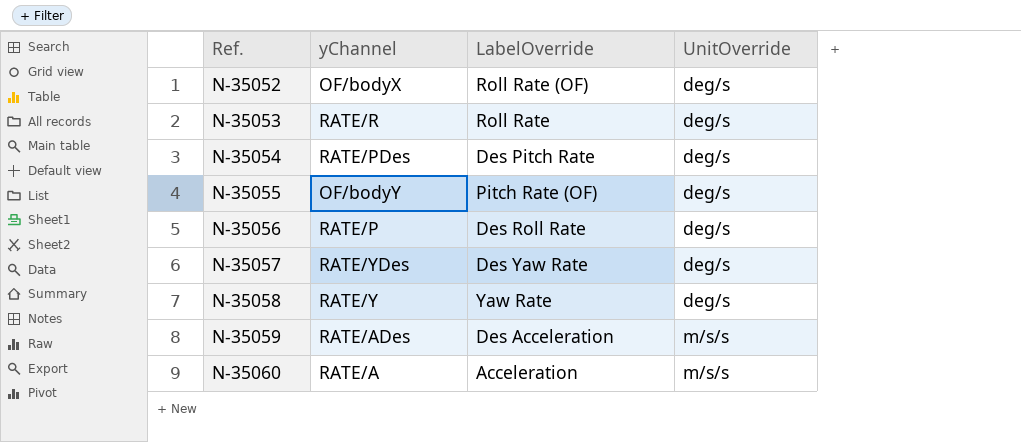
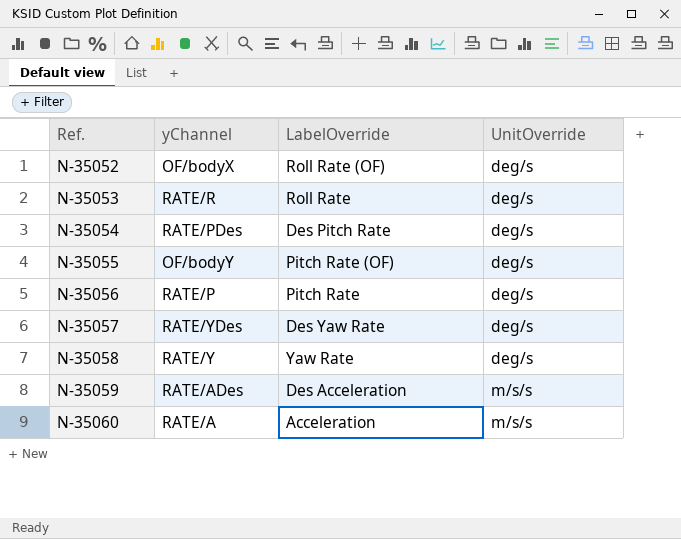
N-35056 | LabelOverride: Des Roll Rate -> Pitch Rate

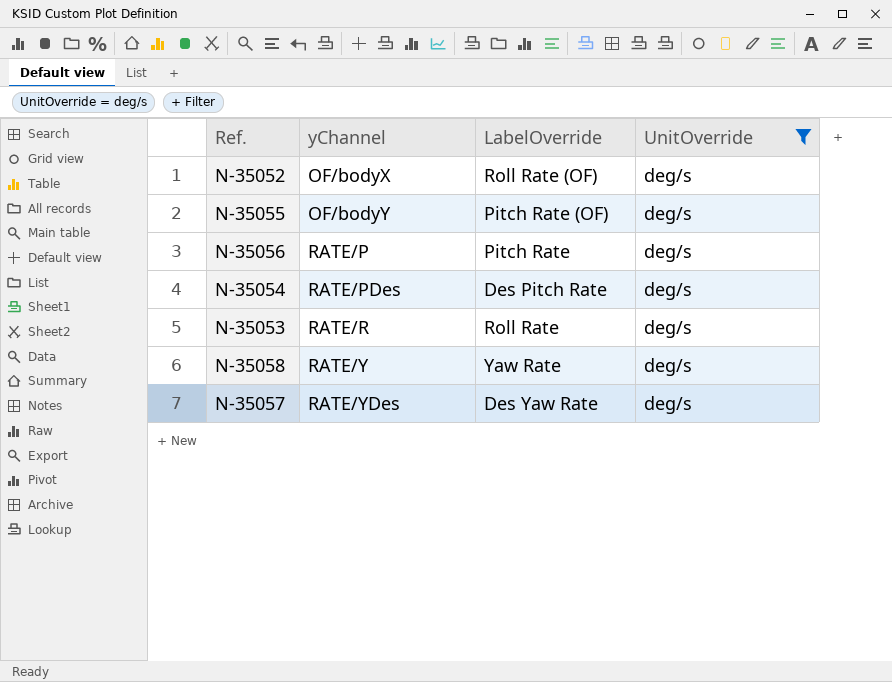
filter: none -> UnitOverride = deg/s
row order: Ref. ascending -> yChannel ascending

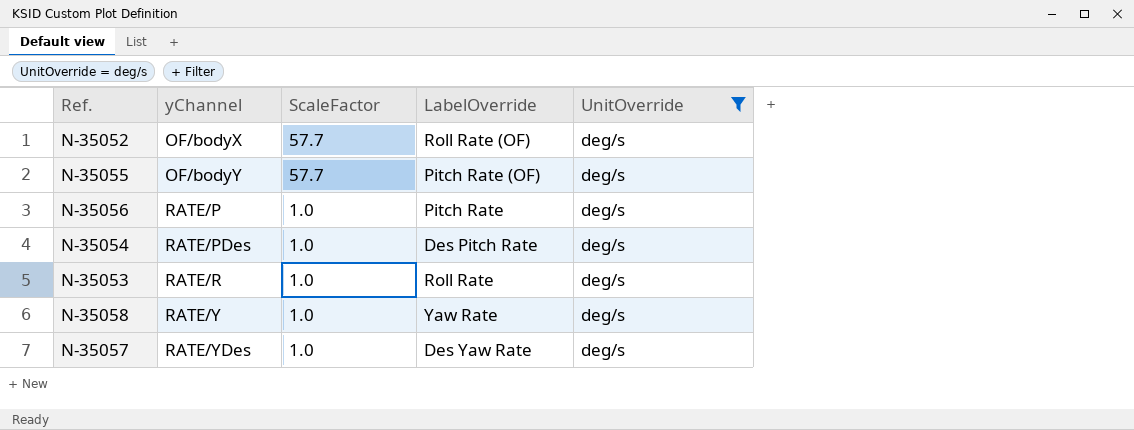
column ScaleFactor | position: none -> 3

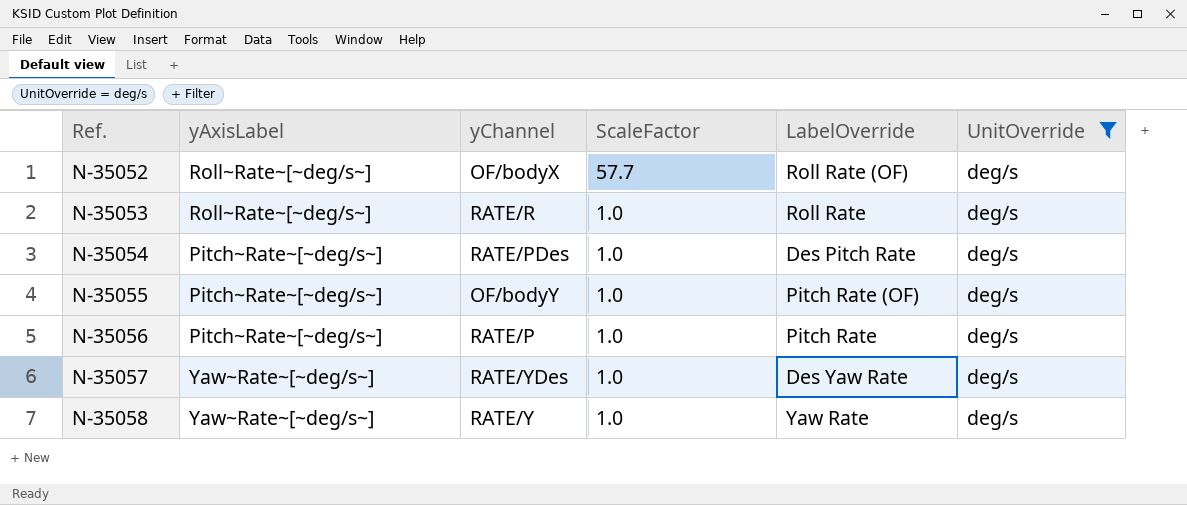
row order: yChannel ascending -> Ref. ascending
column yAxisLabel | position: none -> 2
N-35055 | ScaleFactor: 57.7 -> 1.0

